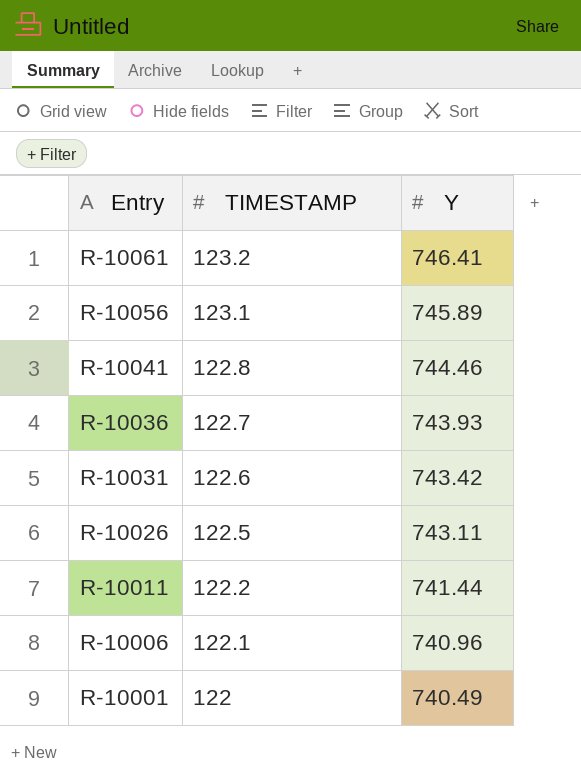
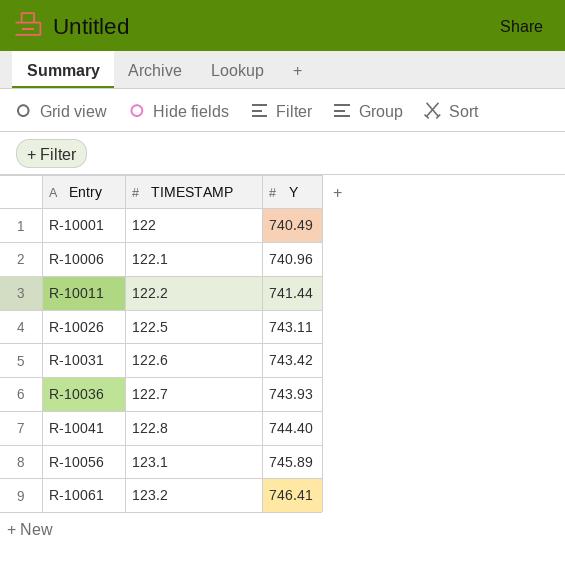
row order: Entry descending -> Entry ascending
R-10041 | Y: 744.46 -> 744.40

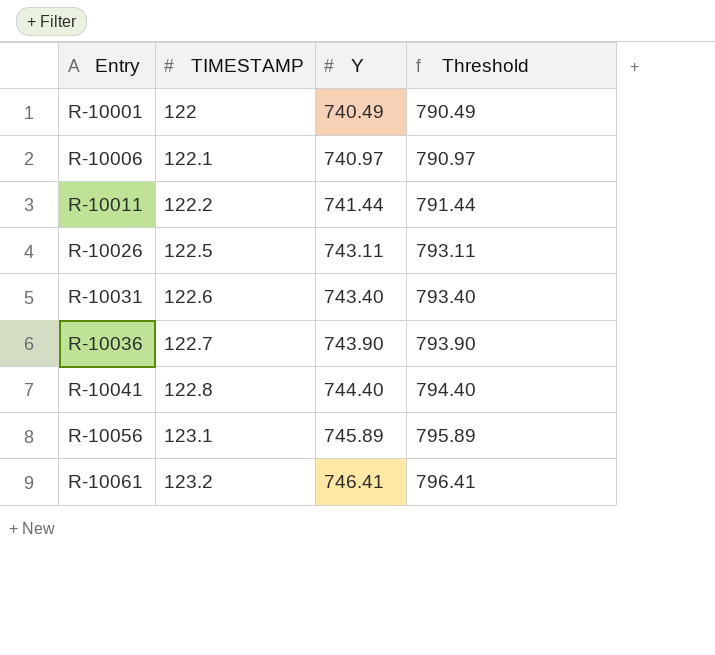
column Threshold | formula: none -> [Y] + 50
R-10006 | Y: 740.96 -> 740.97
R-10031 | Y: 743.42 -> 743.40
R-10036 | Y: 743.93 -> 743.90

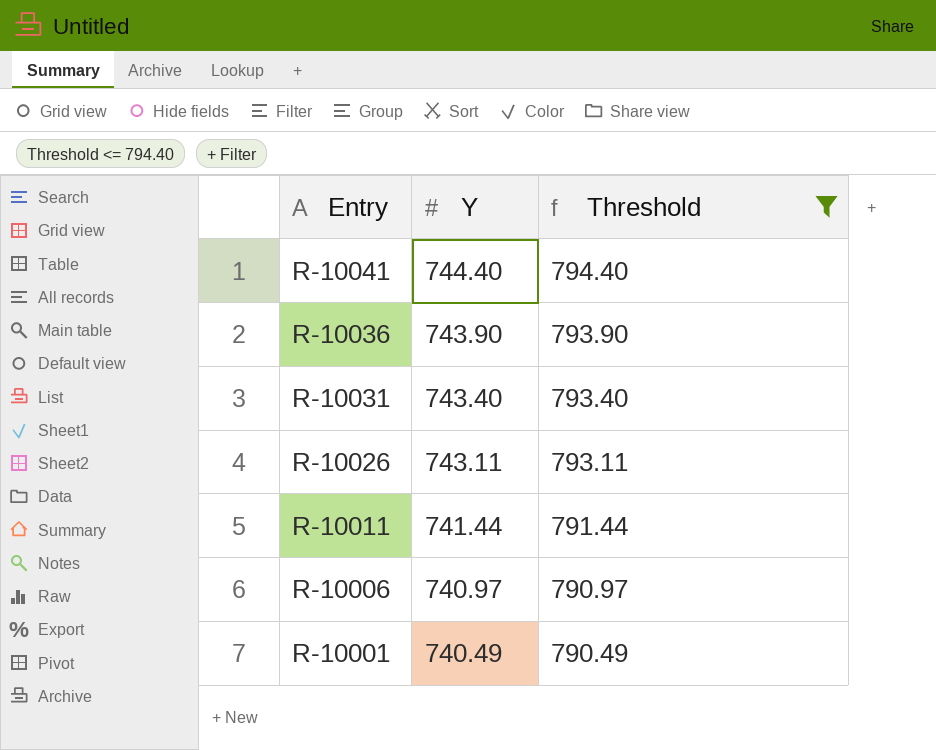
filter: none -> Threshold <= 794.40
row order: Entry ascending -> Entry descending
column TIMESTAMP | position: 2 -> none

